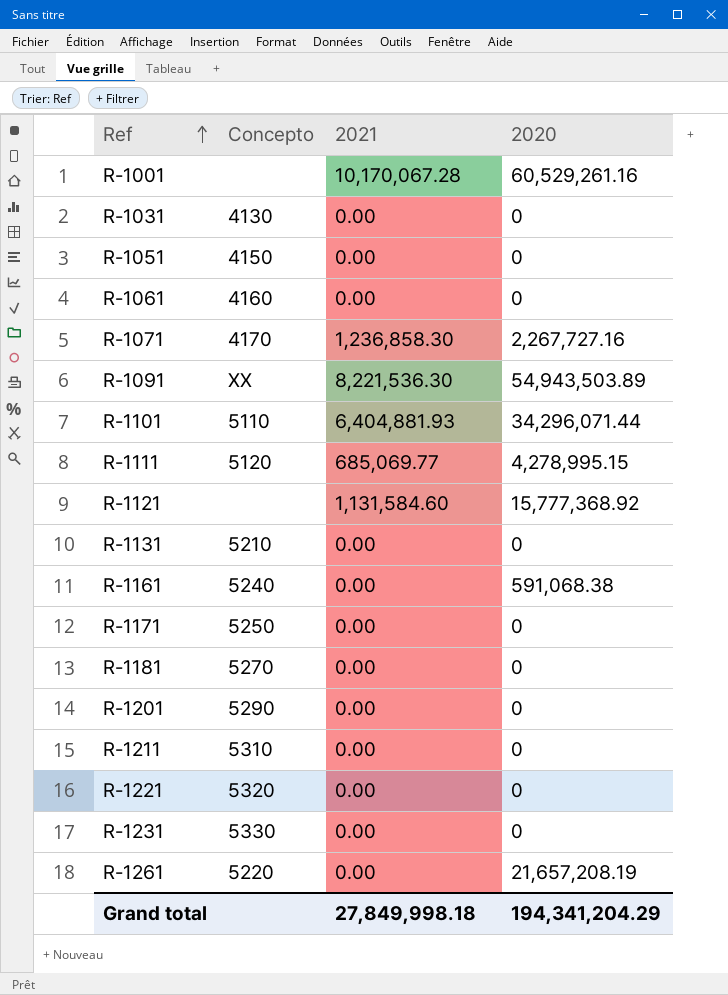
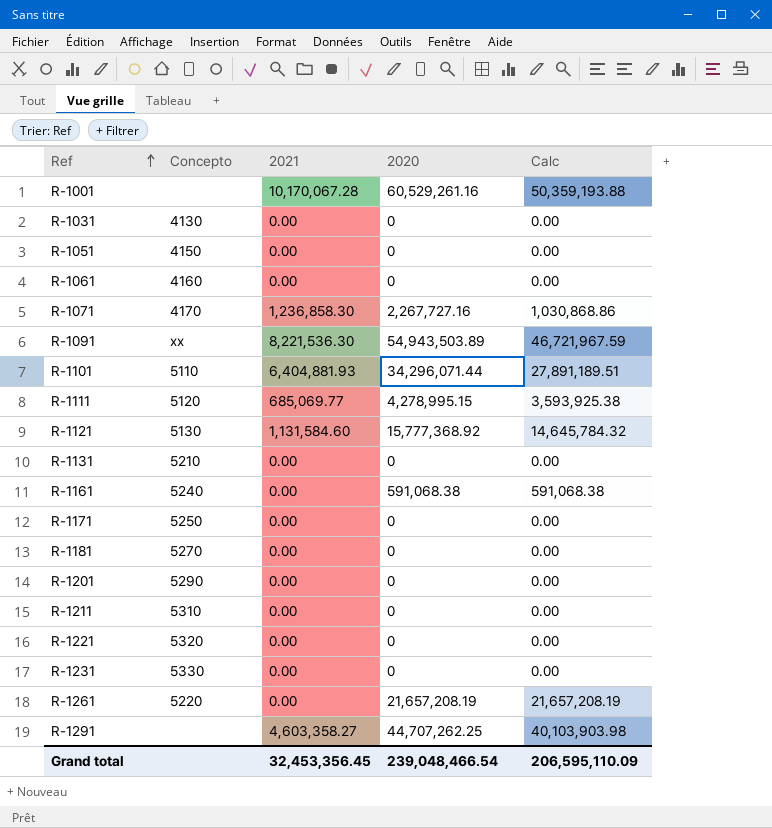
column Calc | formula: none -> [2020] - [2021]
R-1091 | Concepto: XX -> xx
R-1121 | Concepto: none -> 5130
row R-1291: none -> none | 4,603,358.27 | 44,707,262.25 | 40,103,903.98
Grand total | 2021: 27,849,998.18 -> 32,453,356.45
Grand total | 2020: 194,341,204.29 -> 239,048,466.54

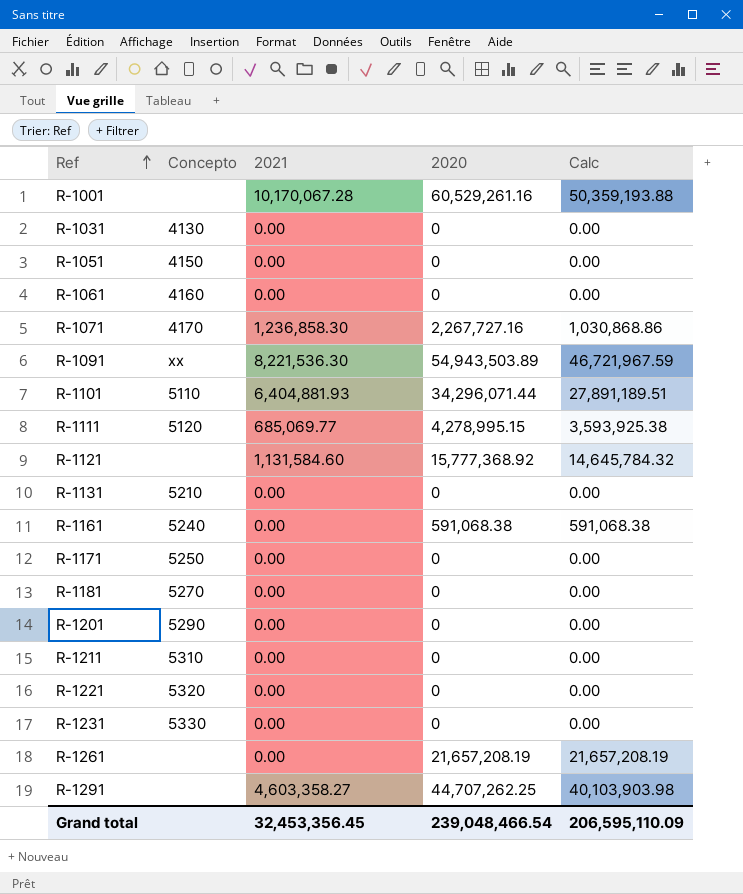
R-1121 | Concepto: 5130 -> none
R-1261 | Concepto: 5220 -> none

